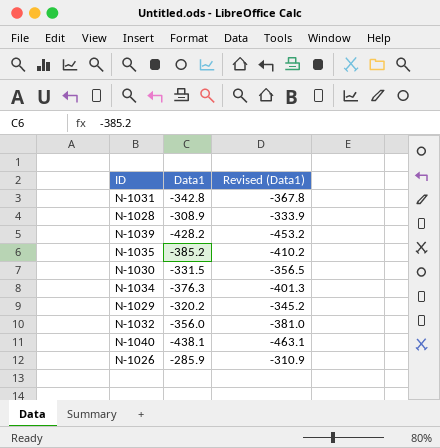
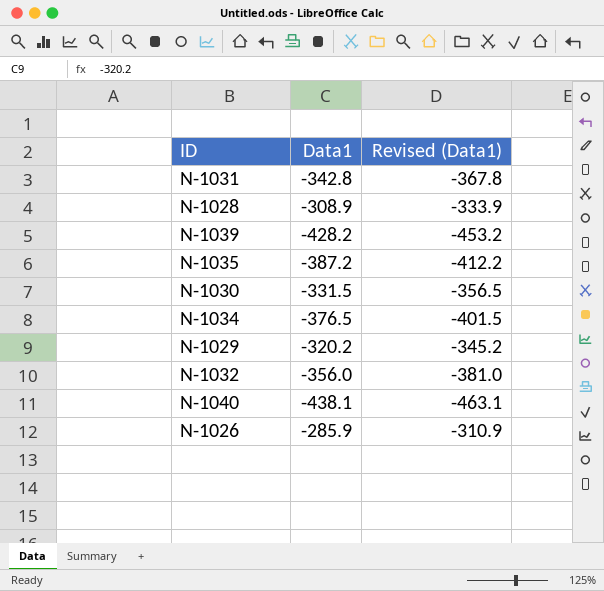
N-1035 | Data1: -385.2 -> -387.2
N-1035 | Revised (Data1): -410.2 -> -412.2
N-1034 | Data1: -376.3 -> -376.5
N-1034 | Revised (Data1): -401.3 -> -401.5

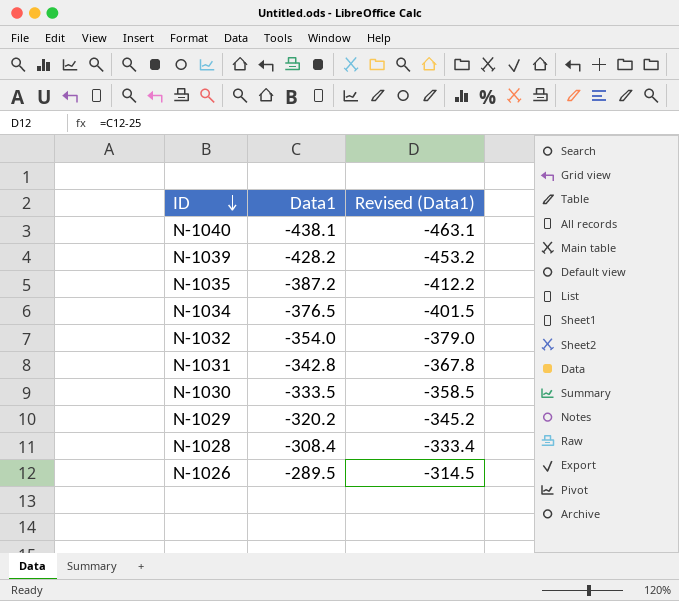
row order: none -> ID descending
N-1032 | Data1: -356.0 -> -354.0
N-1032 | Revised (Data1): -381.0 -> -379.0
N-1030 | Data1: -331.5 -> -333.5
N-1030 | Revised (Data1): -356.5 -> -358.5
N-1028 | Data1: -308.9 -> -308.4
N-1028 | Revised (Data1): -333.9 -> -333.4
N-1026 | Data1: -285.9 -> -289.5
N-1026 | Revised (Data1): -310.9 -> -314.5

